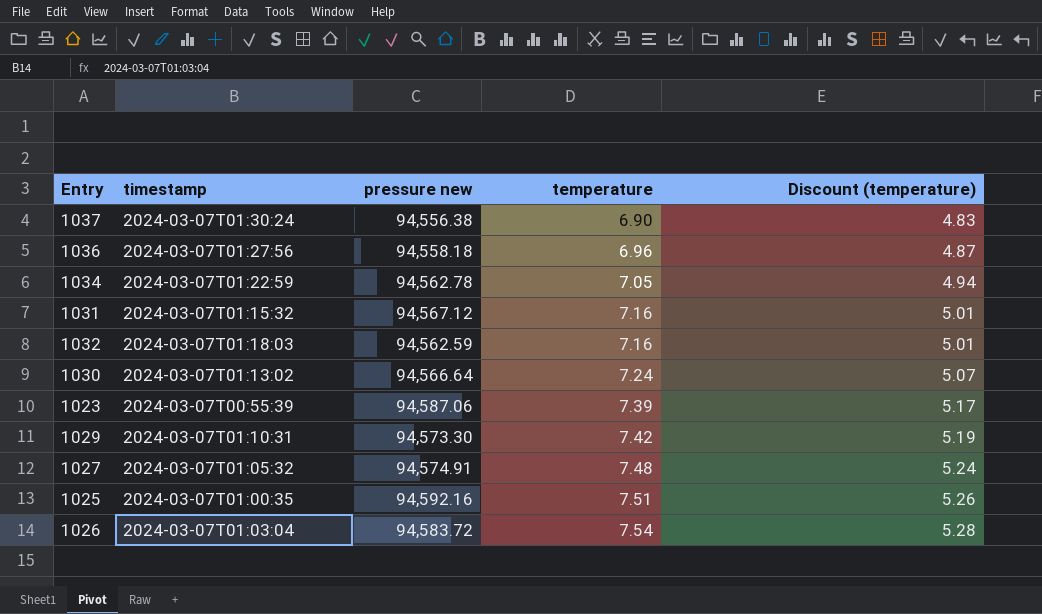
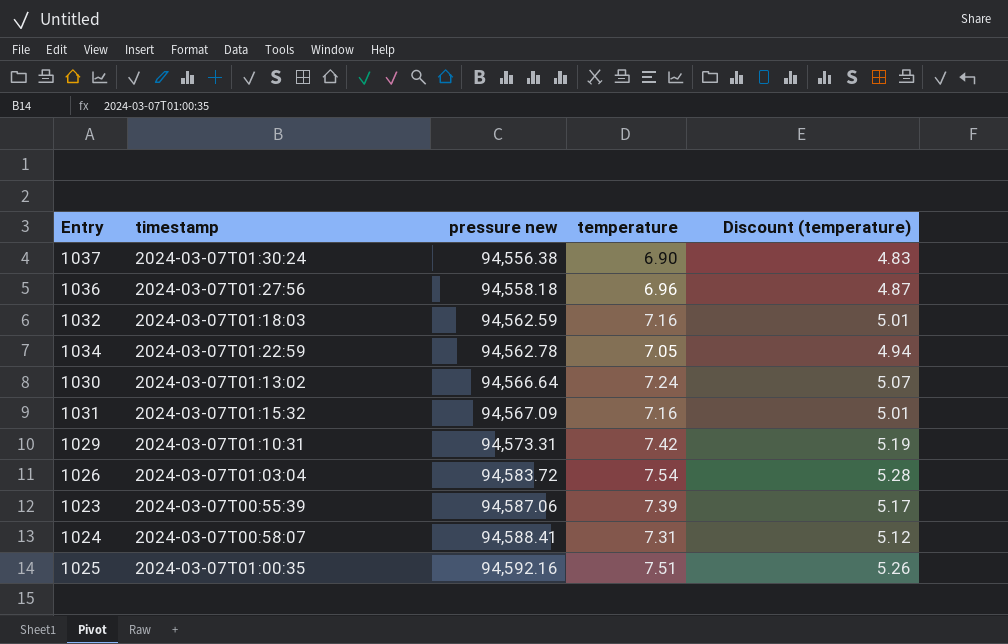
row order: temperature ascending -> pressure new ascending
row 1027: 2024-03-07T01:05:32 | 94,574.91 | 7.48 | 5.24 -> none
1031 | pressure new: 94,567.12 -> 94,567.09
1029 | pressure new: 94,573.30 -> 94,573.31
row 1024: none -> 2024-03-07T00:58:07 | 94,588.41 | 7.31 | 5.12

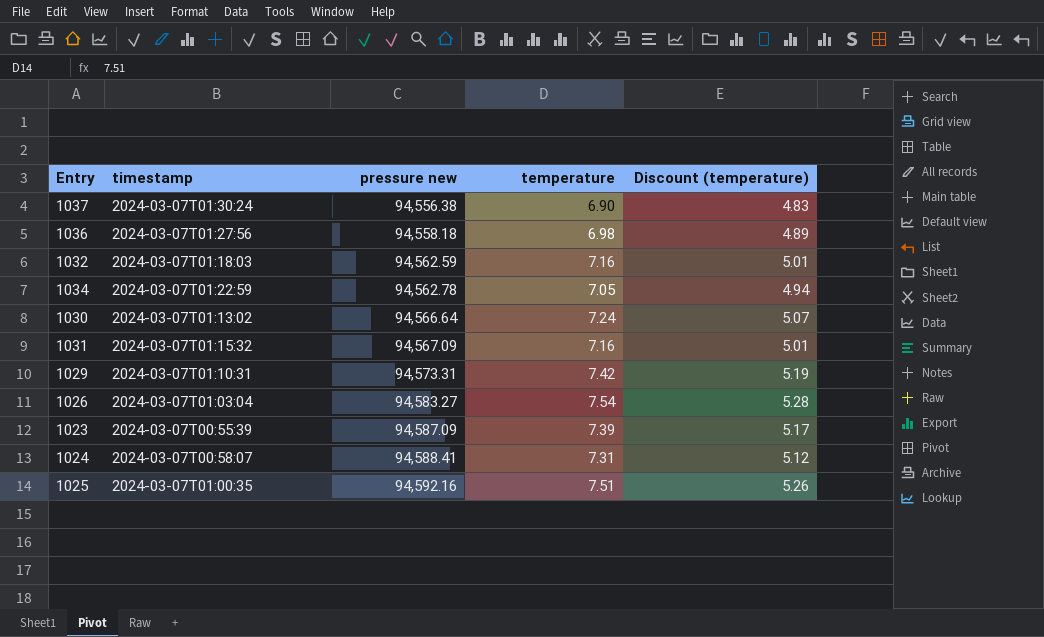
1036 | temperature: 6.96 -> 6.98
1036 | Discount (temperature): 4.87 -> 4.89
1026 | pressure new: 94,583.72 -> 94,583.27
1023 | pressure new: 94,587.06 -> 94,587.09

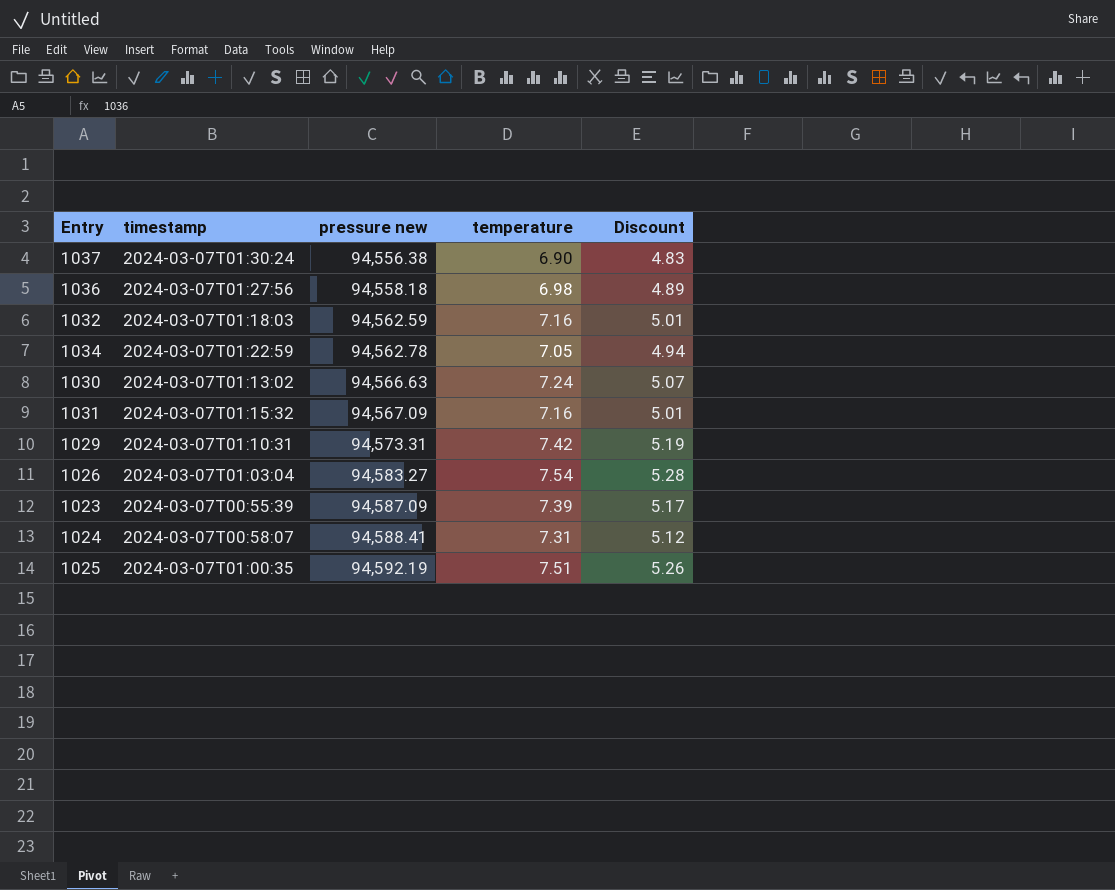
column name: Discount (temperature) -> Discount
1030 | pressure new: 94,566.64 -> 94,566.63
1025 | pressure new: 94,592.16 -> 94,592.19

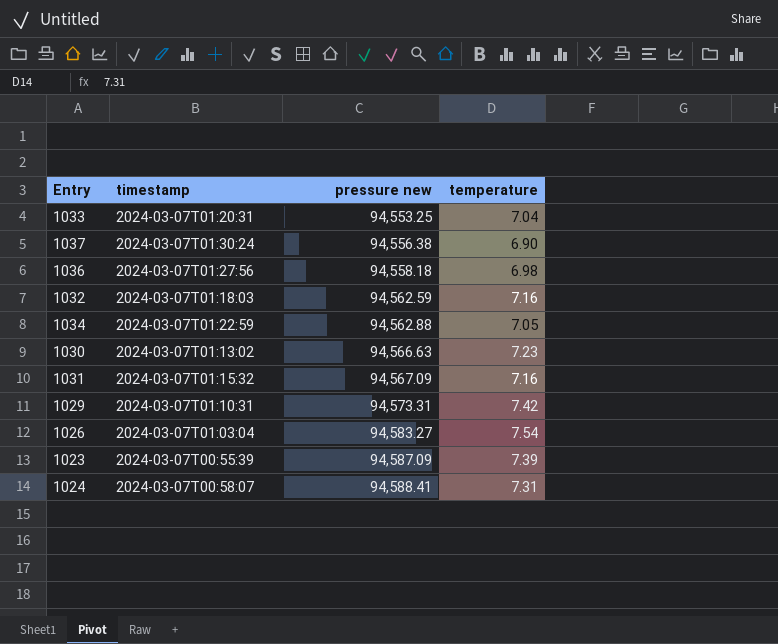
column Discount | formula: [temperature] * 0.7 -> none
row 1025: 2024-03-07T01:00:35 | 94,592.19 | 7.51 | 5.26 -> none
row 1033: none -> 2024-03-07T01:20:31 | 94,553.25 | 7.04
1034 | pressure new: 94,562.78 -> 94,562.88
1030 | temperature: 7.24 -> 7.23

